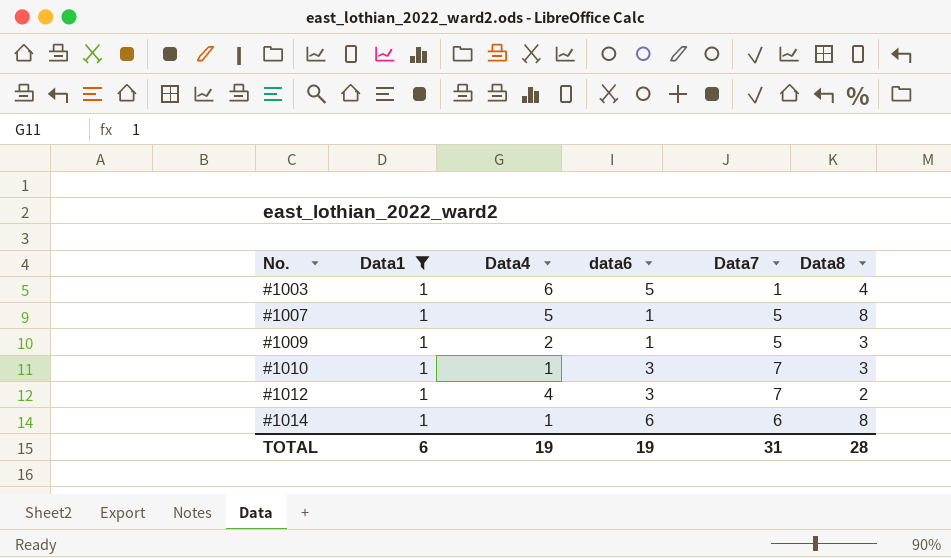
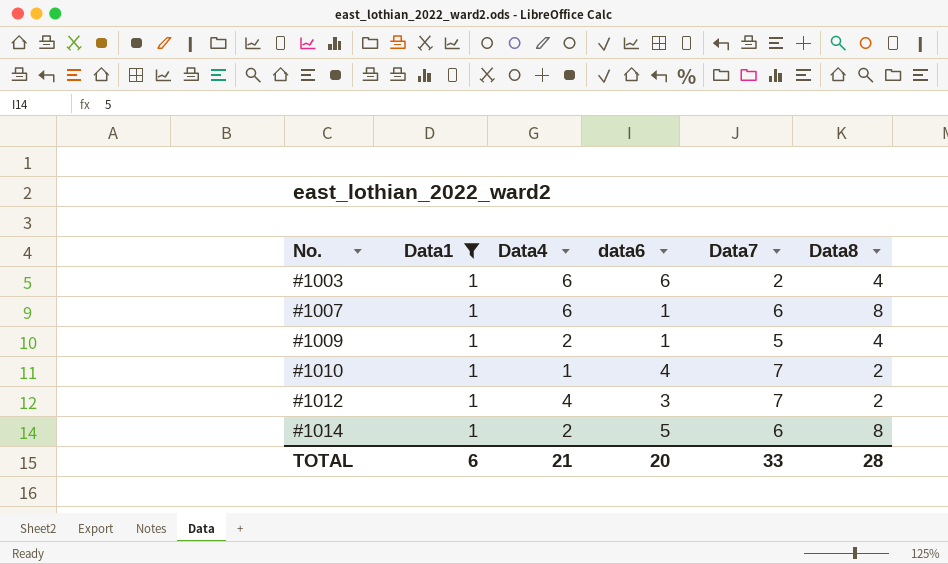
#1003 | data6: 5 -> 6
#1003 | Data7: 1 -> 2
#1007 | Data4: 5 -> 6
#1007 | Data7: 5 -> 6
#1009 | Data8: 3 -> 4
#1010 | data6: 3 -> 4
#1010 | Data8: 3 -> 2
#1014 | Data4: 1 -> 2
#1014 | data6: 6 -> 5
TOTAL | Data4: 19 -> 21
TOTAL | data6: 19 -> 20
TOTAL | Data7: 31 -> 33

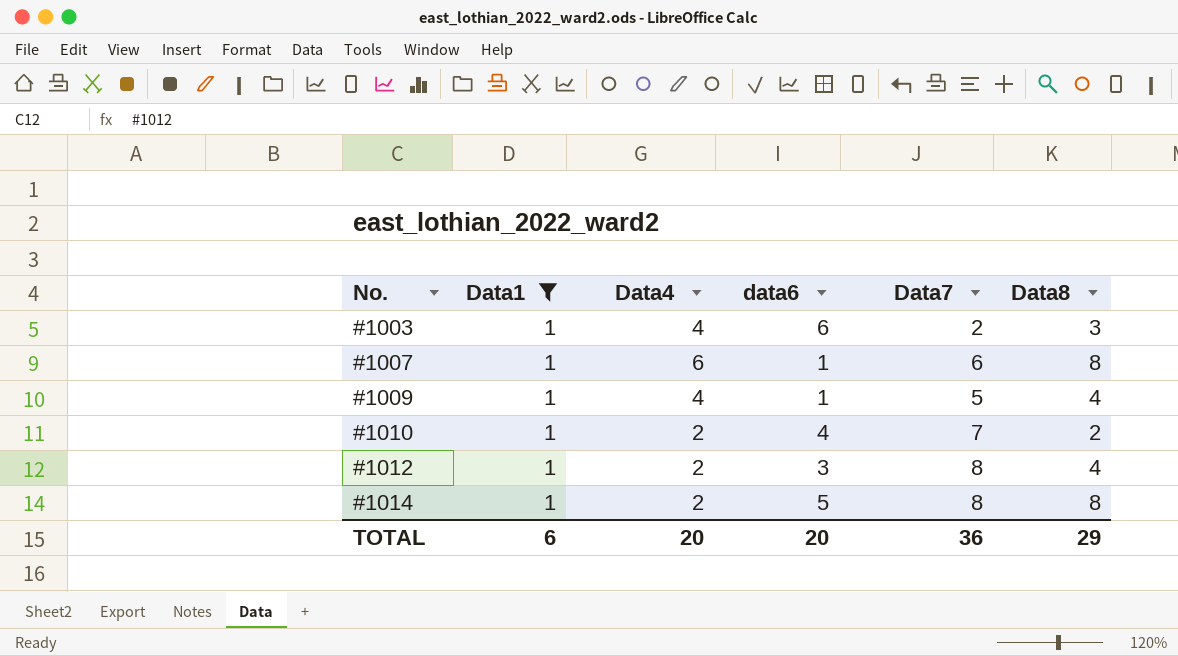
#1003 | Data4: 6 -> 4
#1003 | Data8: 4 -> 3
#1009 | Data4: 2 -> 4
#1010 | Data4: 1 -> 2
#1012 | Data4: 4 -> 2
#1012 | Data7: 7 -> 8
#1012 | Data8: 2 -> 4
#1014 | Data7: 6 -> 8
TOTAL | Data4: 21 -> 20
TOTAL | Data7: 33 -> 36
TOTAL | Data8: 28 -> 29

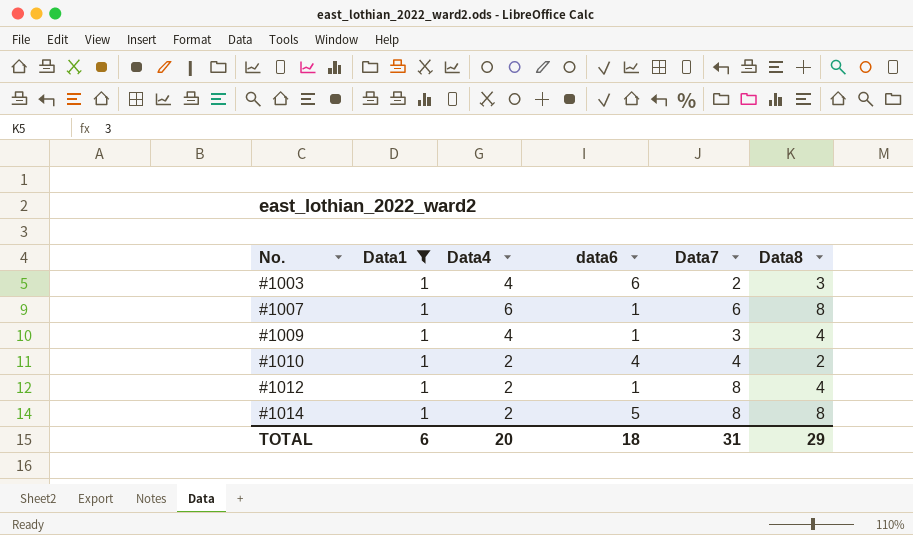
#1009 | Data7: 5 -> 3
#1010 | Data7: 7 -> 4
#1012 | data6: 3 -> 1
TOTAL | data6: 20 -> 18
TOTAL | Data7: 36 -> 31

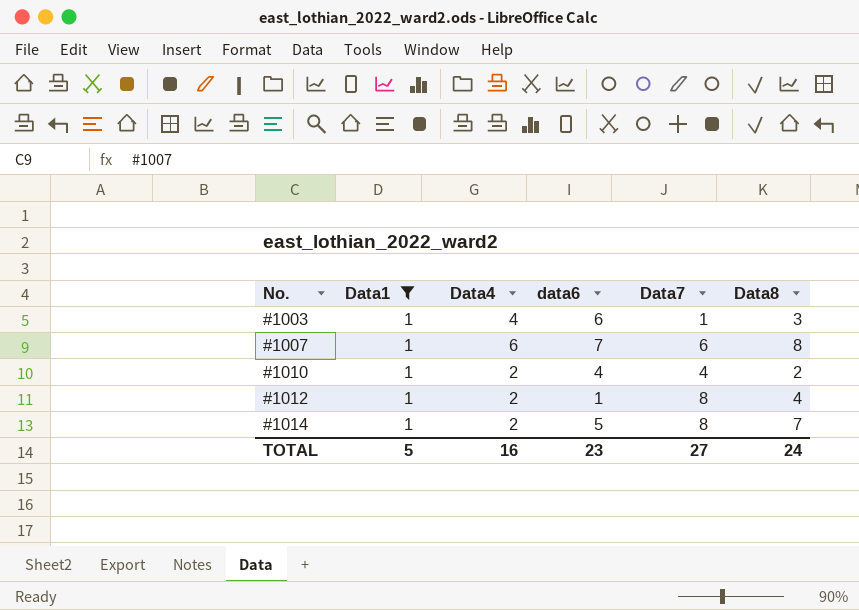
row #1009: 1 | 4 | 1 | 3 | 4 -> none
#1003 | Data7: 2 -> 1
#1007 | data6: 1 -> 7
#1014 | Data8: 8 -> 7
TOTAL | Data1: 6 -> 5
TOTAL | Data4: 20 -> 16
TOTAL | data6: 18 -> 23
TOTAL | Data7: 31 -> 27
TOTAL | Data8: 29 -> 24

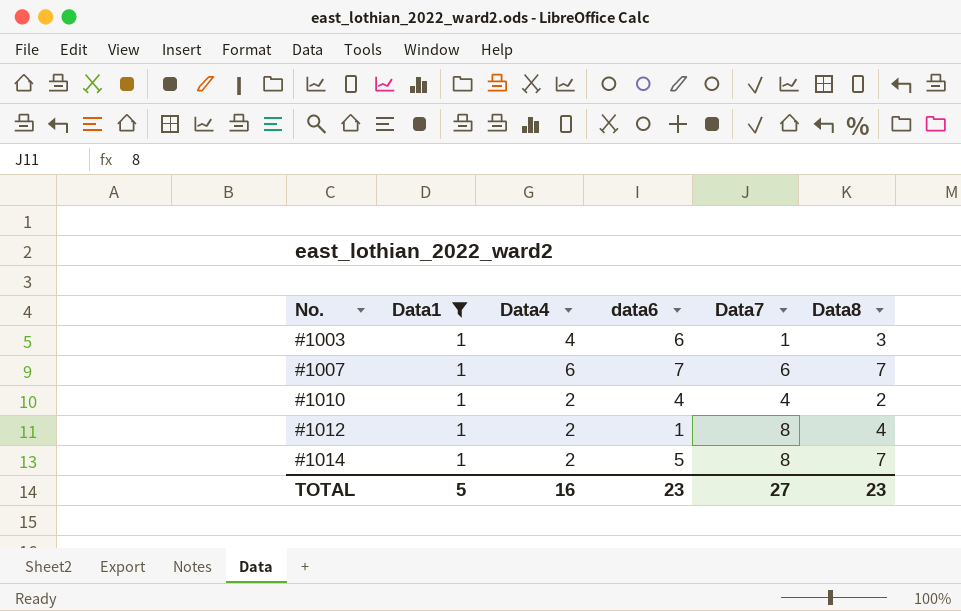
#1007 | Data8: 8 -> 7
TOTAL | Data8: 24 -> 23

